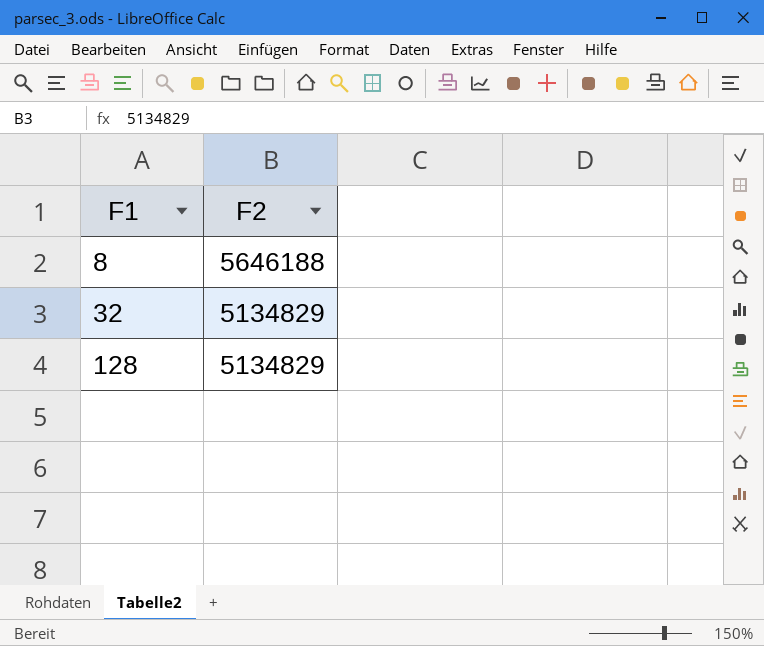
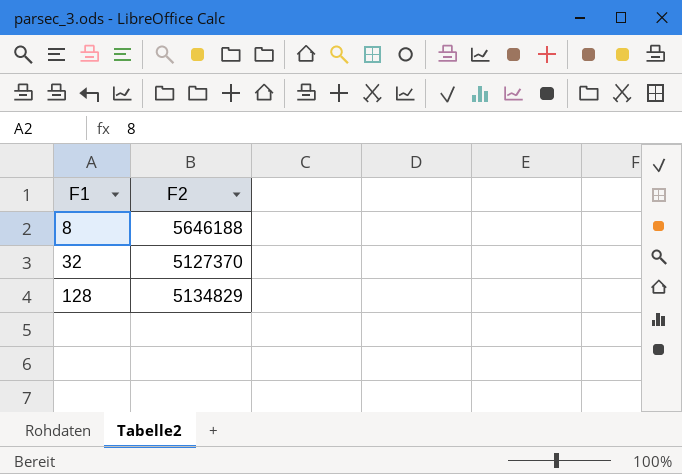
32 | F2: 5134829 -> 5127370

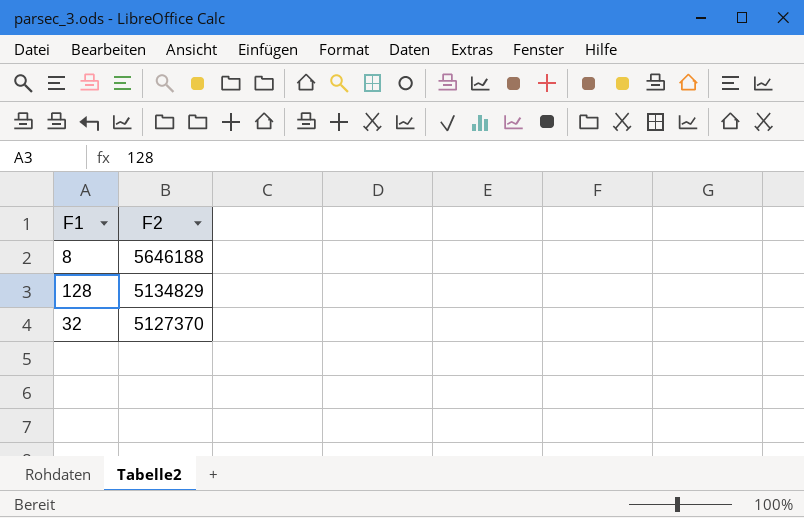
row order: F1 ascending -> F2 descending

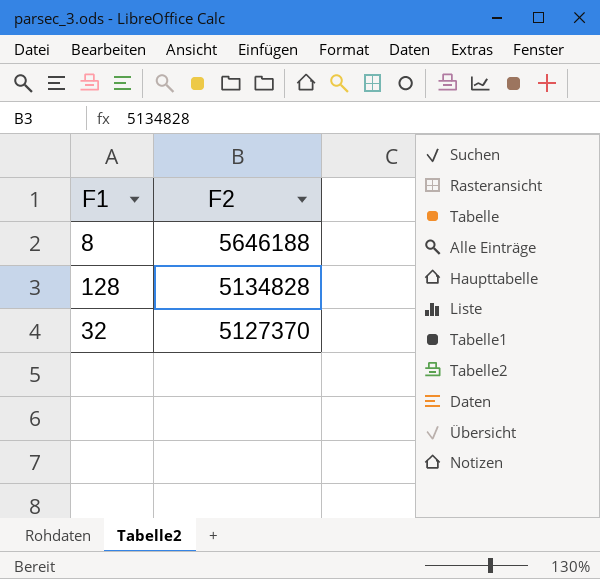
128 | F2: 5134829 -> 5134828

